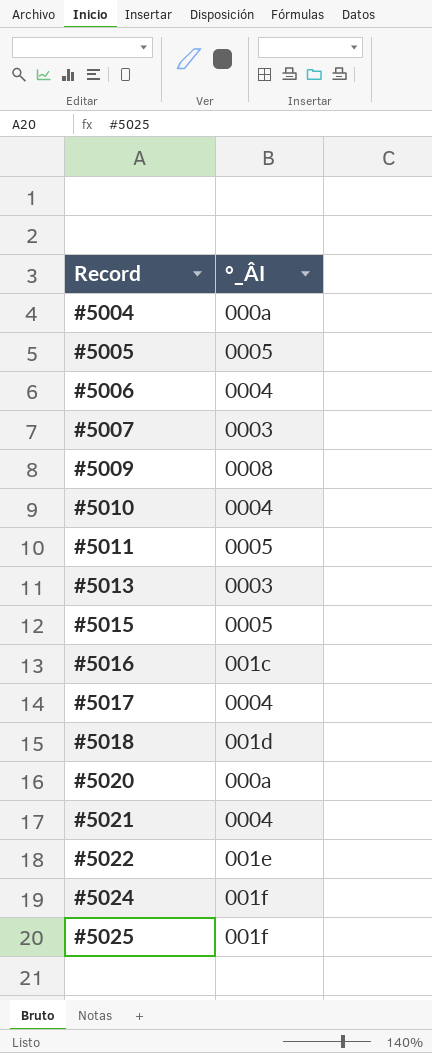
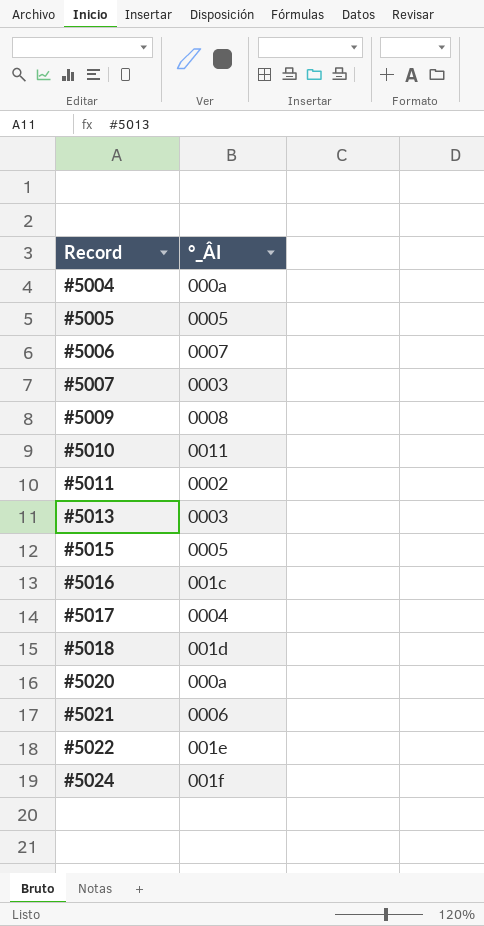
row #5025: 001f -> none
#5006 | °_ÂI: 0004 -> 0007
#5010 | °_ÂI: 0004 -> 0011
#5011 | °_ÂI: 0005 -> 0002
#5021 | °_ÂI: 0004 -> 0006

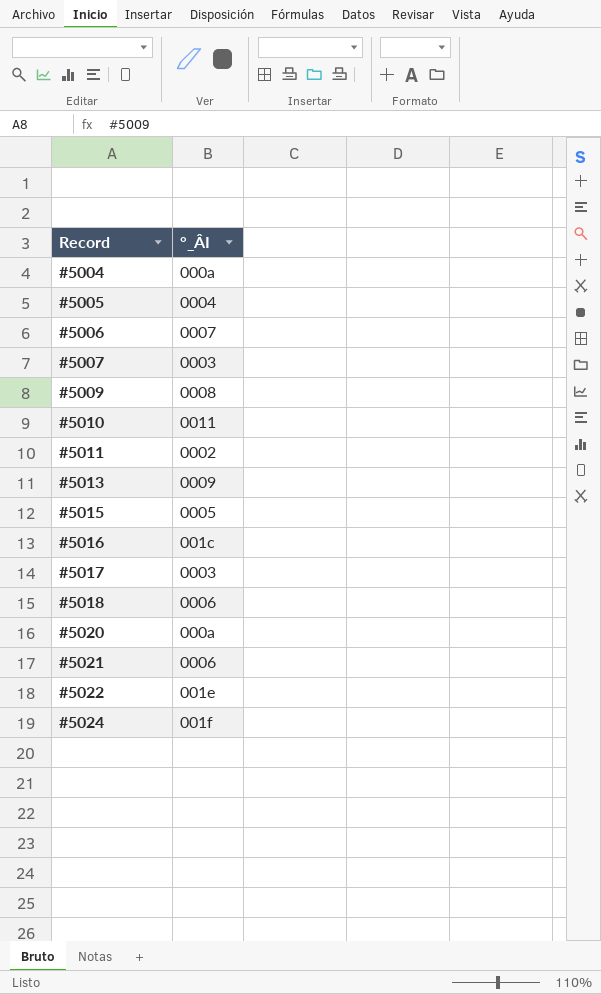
#5005 | °_ÂI: 0005 -> 0004
#5013 | °_ÂI: 0003 -> 0009
#5017 | °_ÂI: 0004 -> 0003
#5018 | °_ÂI: 001d -> 0006

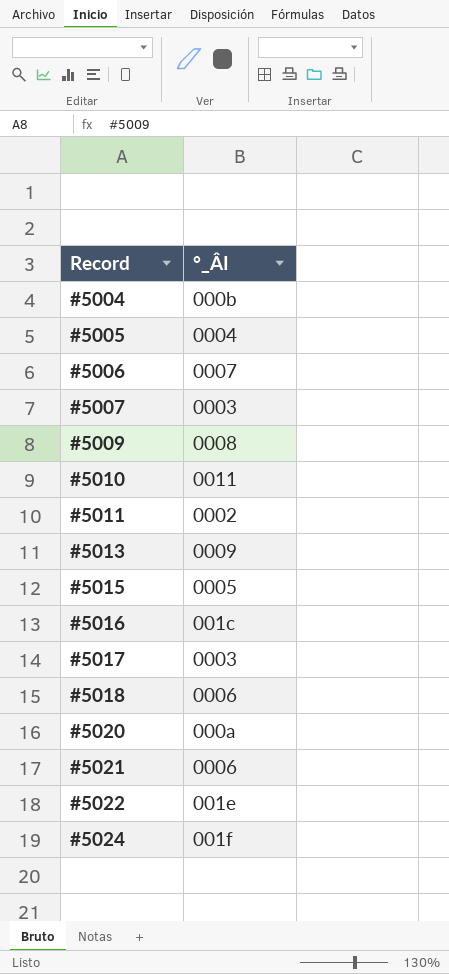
#5004 | °_ÂI: 000a -> 000b

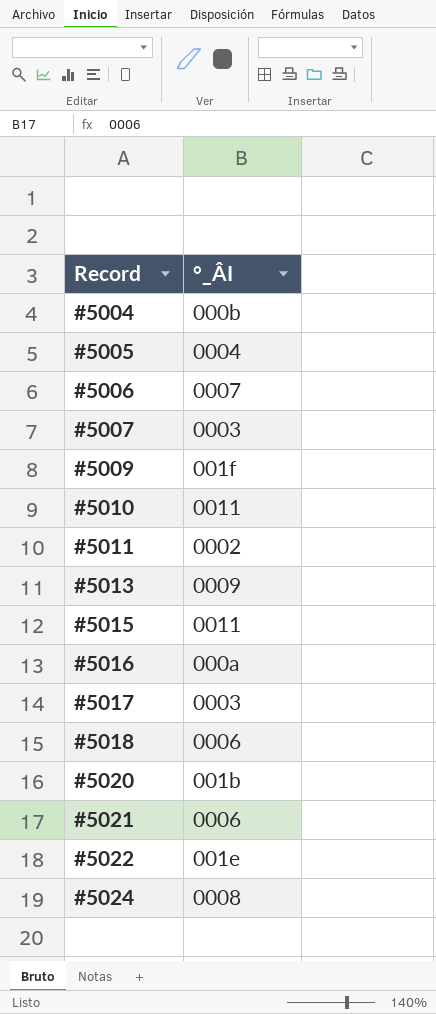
#5009 | °_ÂI: 0008 -> 001f
#5015 | °_ÂI: 0005 -> 0011
#5016 | °_ÂI: 001c -> 000a
#5020 | °_ÂI: 000a -> 001b
#5024 | °_ÂI: 001f -> 0008

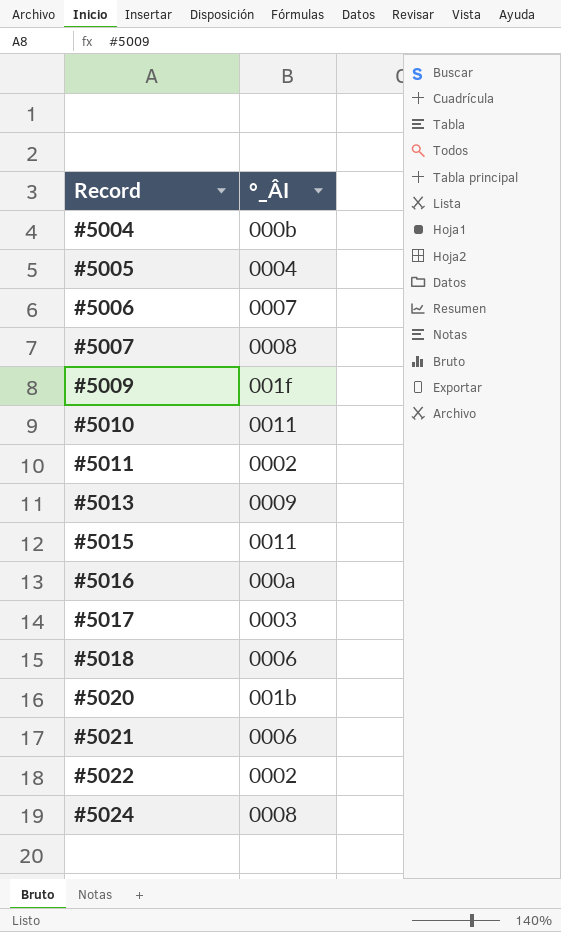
#5007 | °_ÂI: 0003 -> 0008
#5022 | °_ÂI: 001e -> 0002

